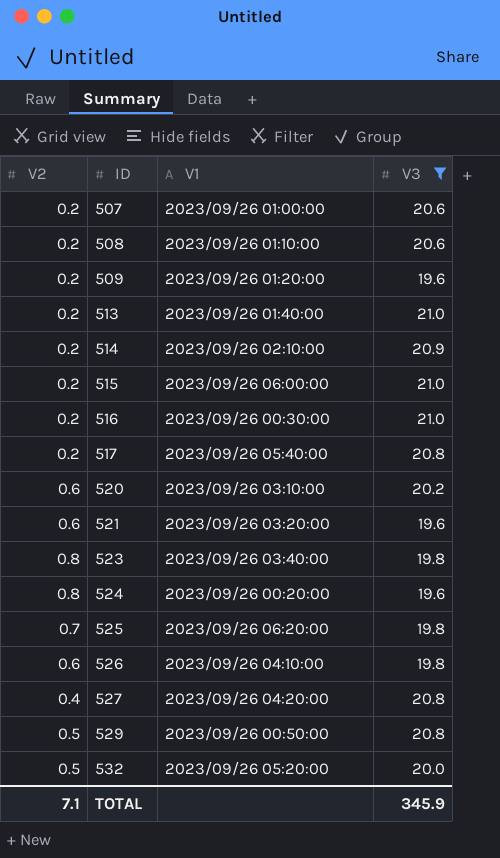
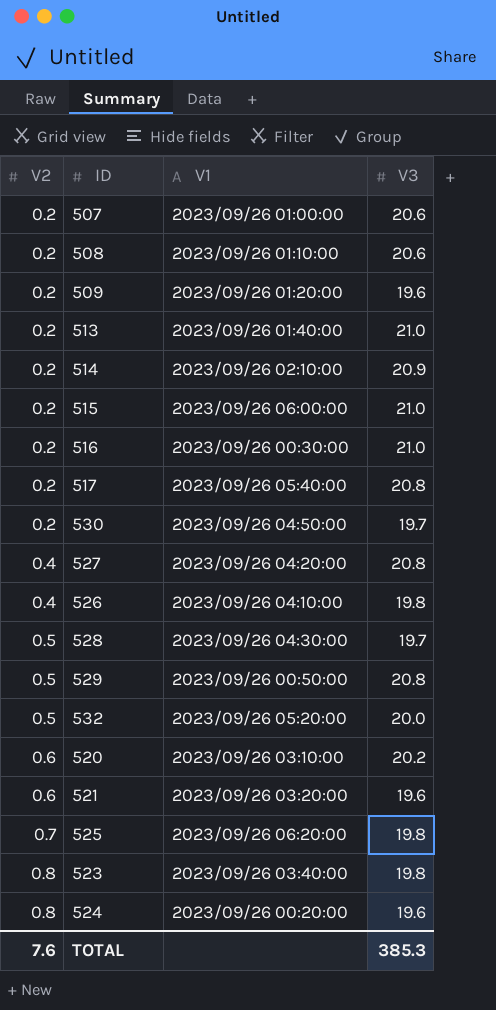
filter: V3 != 19.7 -> none
row order: ID ascending -> V2 ascending
526 | V2: 0.6 -> 0.4
TOTAL | V2: 7.1 -> 7.6
TOTAL | V3: 345.9 -> 385.3

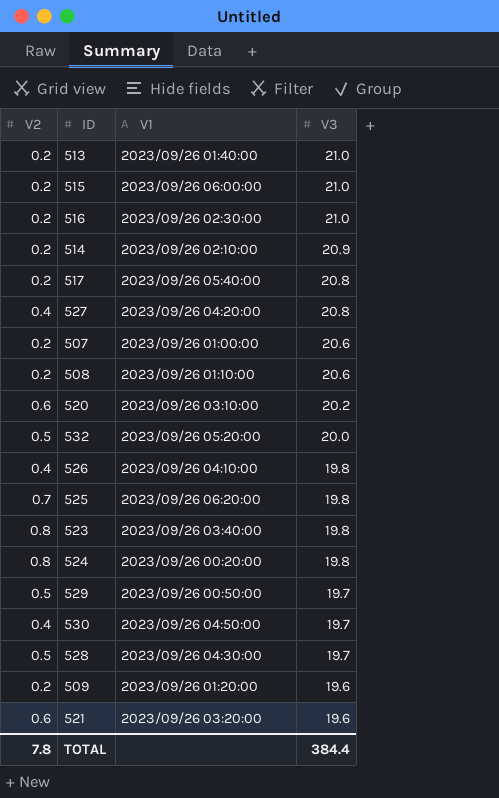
row order: V2 ascending -> V3 descending
516 | V1: 2023/09/26 00:30:00 -> 2023/09/26 02:30:00
524 | V3: 19.6 -> 19.8
529 | V3: 20.8 -> 19.7
530 | V2: 0.2 -> 0.4
TOTAL | V2: 7.6 -> 7.8
TOTAL | V3: 385.3 -> 384.4

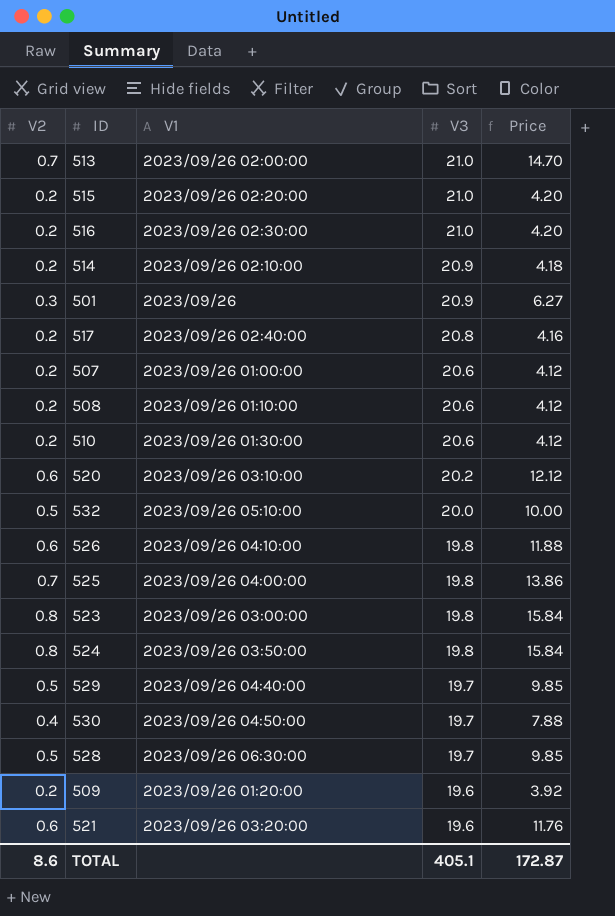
column Price | formula: none -> [V2] * [V3]
row 527: 0.4 | 2023/09/26 04:20:00 | 20.8 -> none
513 | V2: 0.2 -> 0.7
513 | V1: 2023/09/26 01:40:00 -> 2023/09/26 02:00:00
515 | V1: 2023/09/26 06:00:00 -> 2023/09/26 02:20:00
row 501: none -> 0.3 | 2023/09/26 | 20.9 | 6.27
517 | V1: 2023/09/26 05:40:00 -> 2023/09/26 02:40:00
row 510: none -> 0.2 | 2023/09/26 01:30:00 | 20.6 | 4.12
532 | V1: 2023/09/26 05:20:00 -> 2023/09/26 05:10:00
526 | V2: 0.4 -> 0.6
525 | V1: 2023/09/26 06:20:00 -> 2023/09/26 04:00:00
523 | V1: 2023/09/26 03:40:00 -> 2023/09/26 03:00:00
524 | V1: 2023/09/26 00:20:00 -> 2023/09/26 03:50:00
529 | V1: 2023/09/26 00:50:00 -> 2023/09/26 04:40:00
528 | V1: 2023/09/26 04:30:00 -> 2023/09/26 06:30:00
TOTAL | V2: 7.8 -> 8.6
TOTAL | V3: 384.4 -> 405.1

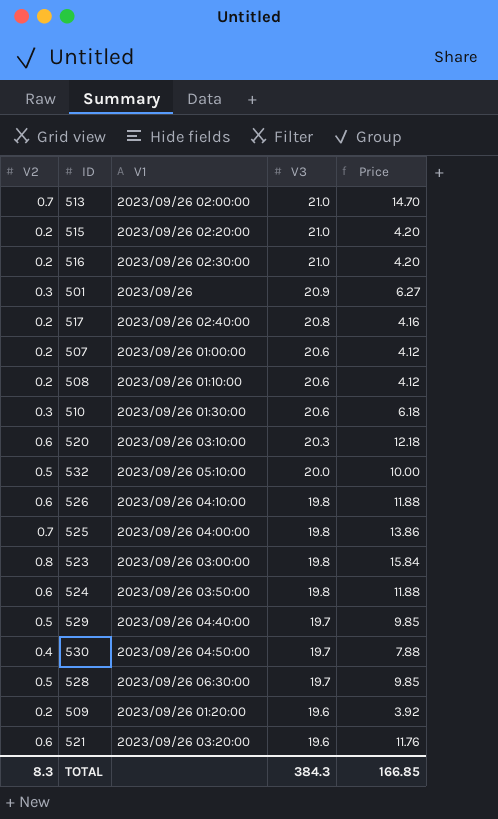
row 514: 0.2 | 2023/09/26 02:10:00 | 20.9 | 4.18 -> none
510 | V2: 0.2 -> 0.3
510 | Price: 4.12 -> 6.18
520 | V3: 20.2 -> 20.3
520 | Price: 12.12 -> 12.18
524 | V2: 0.8 -> 0.6
524 | Price: 15.84 -> 11.88
TOTAL | V2: 8.6 -> 8.3
TOTAL | V3: 405.1 -> 384.3
TOTAL | Price: 172.87 -> 166.85

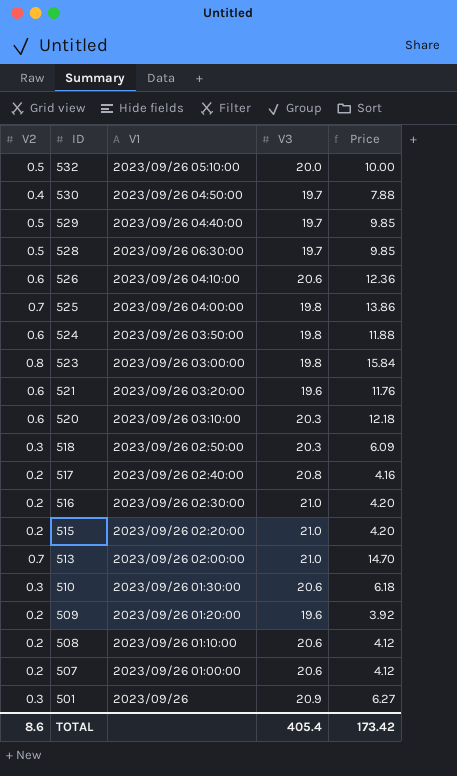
row order: V3 descending -> ID descending
526 | V3: 19.8 -> 20.6
526 | Price: 11.88 -> 12.36
row 518: none -> 0.3 | 2023/09/26 02:50:00 | 20.3 | 6.09
TOTAL | V2: 8.3 -> 8.6
TOTAL | V3: 384.3 -> 405.4
TOTAL | Price: 166.85 -> 173.42

